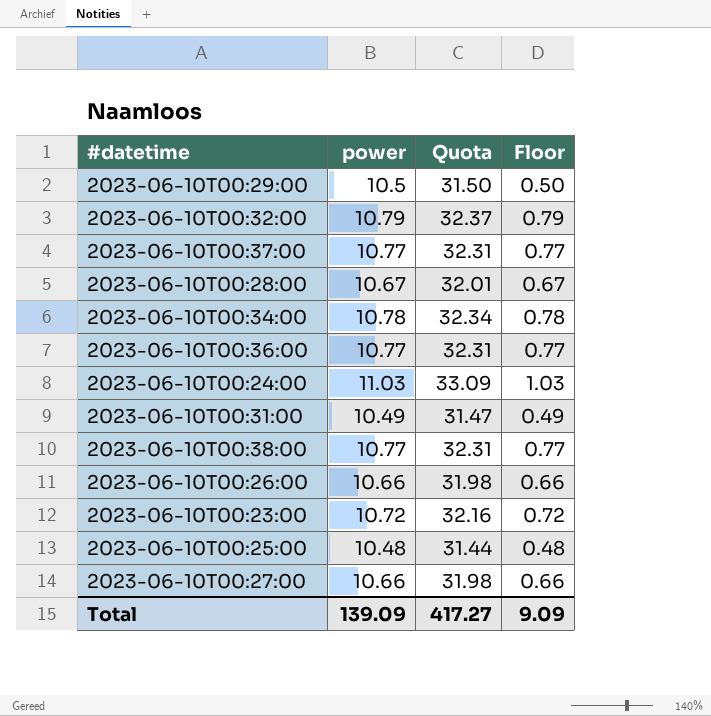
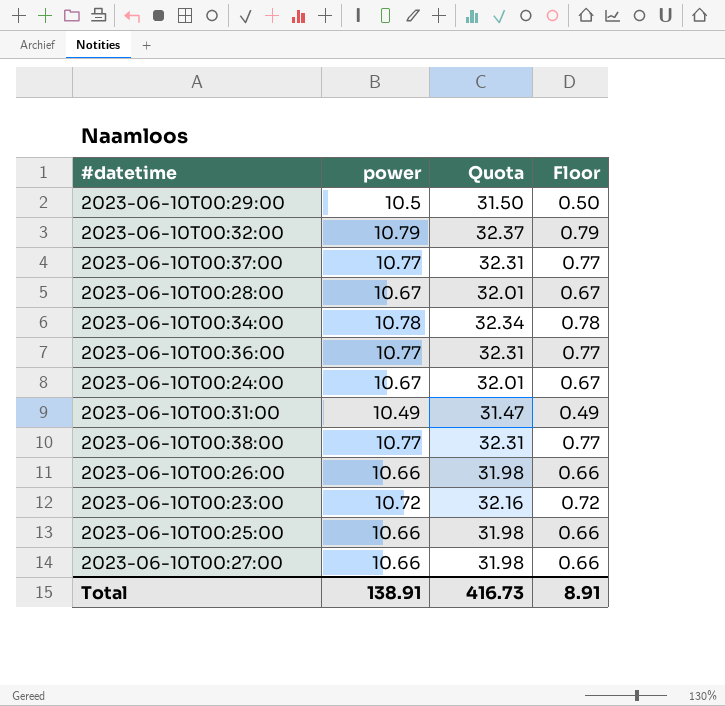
2023-06-10T00:24:00 | power: 11.03 -> 10.67
2023-06-10T00:24:00 | Quota: 33.09 -> 32.01
2023-06-10T00:24:00 | Floor: 1.03 -> 0.67
2023-06-10T00:25:00 | power: 10.48 -> 10.66
2023-06-10T00:25:00 | Quota: 31.44 -> 31.98
2023-06-10T00:25:00 | Floor: 0.48 -> 0.66
Total | power: 139.09 -> 138.91
Total | Quota: 417.27 -> 416.73
Total | Floor: 9.09 -> 8.91

